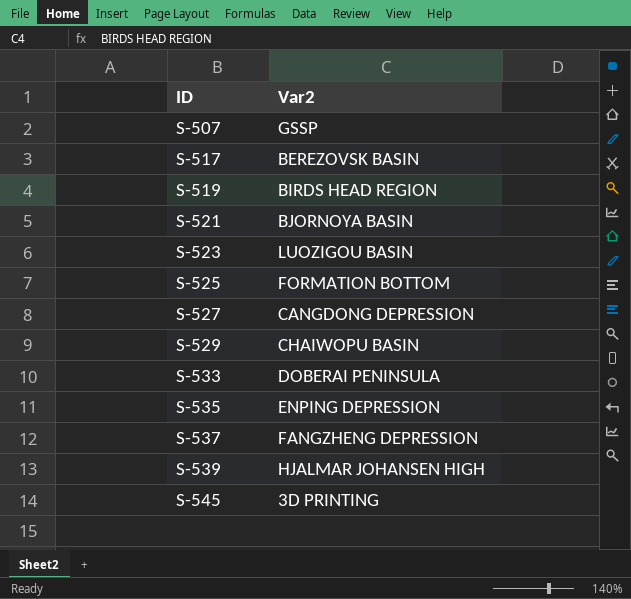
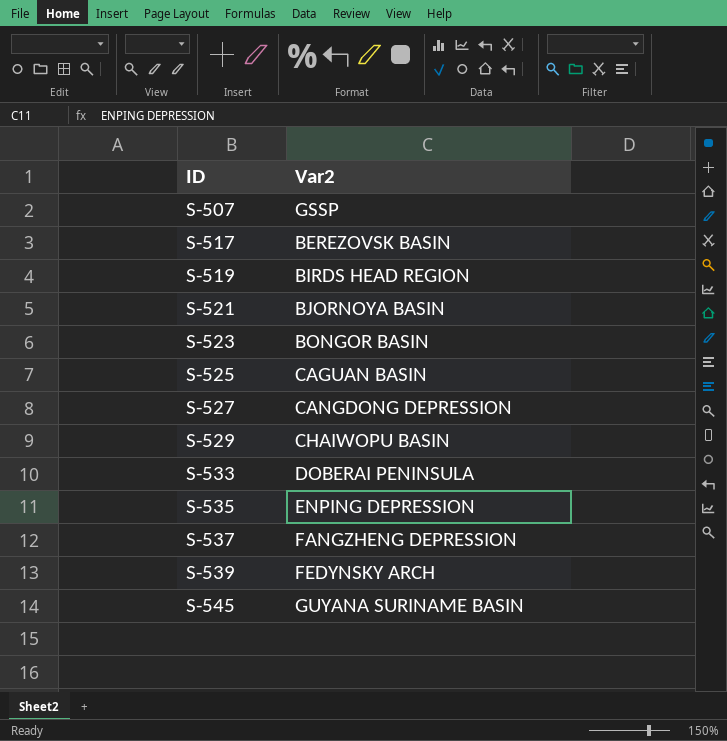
S-523 | Var2: LUOZIGOU BASIN -> BONGOR BASIN
S-525 | Var2: FORMATION BOTTOM -> CAGUAN BASIN
S-539 | Var2: HJALMAR JOHANSEN HIGH -> FEDYNSKY ARCH
S-545 | Var2: 3D PRINTING -> GUYANA SURINAME BASIN

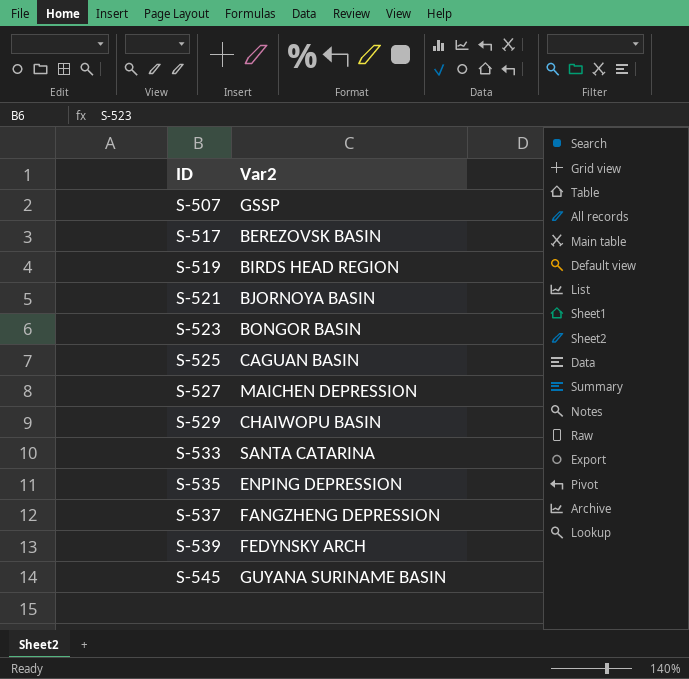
S-527 | Var2: CANGDONG DEPRESSION -> MAICHEN DEPRESSION
S-533 | Var2: DOBERAI PENINSULA -> SANTA CATARINA

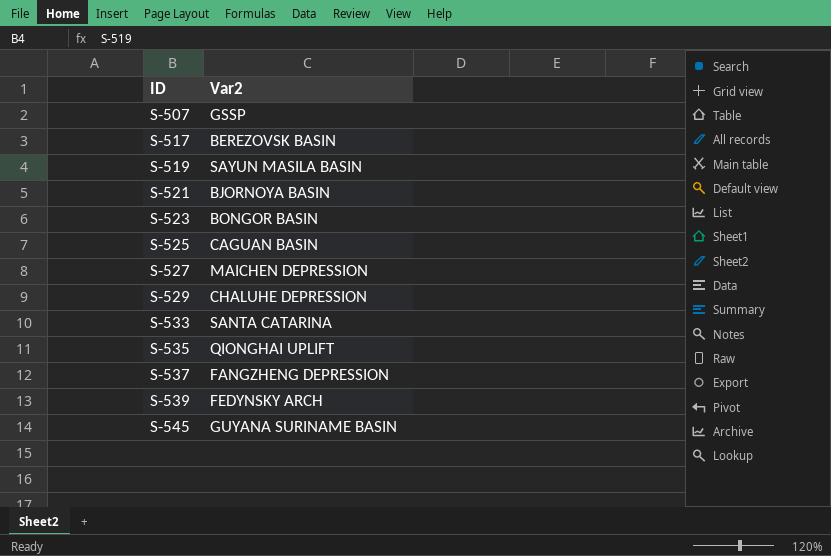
S-519 | Var2: BIRDS HEAD REGION -> SAYUN MASILA BASIN
S-529 | Var2: CHAIWOPU BASIN -> CHALUHE DEPRESSION
S-535 | Var2: ENPING DEPRESSION -> QIONGHAI UPLIFT

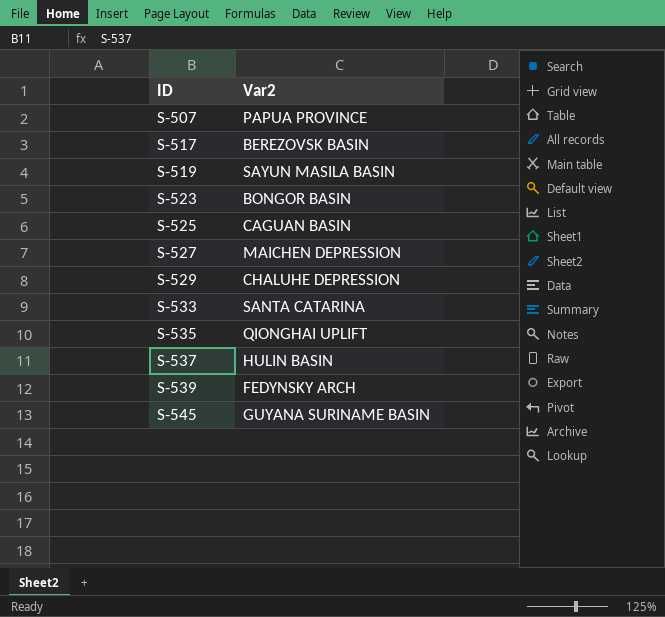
row S-521: BJORNOYA BASIN -> none
S-507 | Var2: GSSP -> PAPUA PROVINCE
S-537 | Var2: FANGZHENG DEPRESSION -> HULIN BASIN

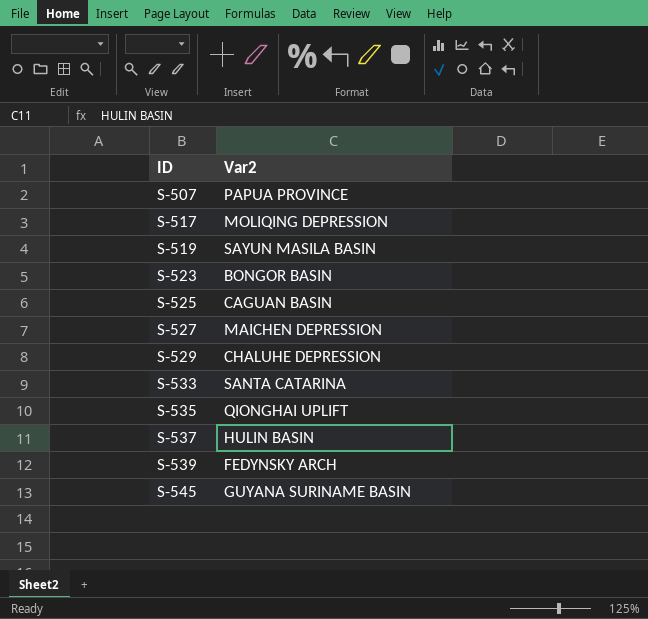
S-517 | Var2: BEREZOVSK BASIN -> MOLIQING DEPRESSION

